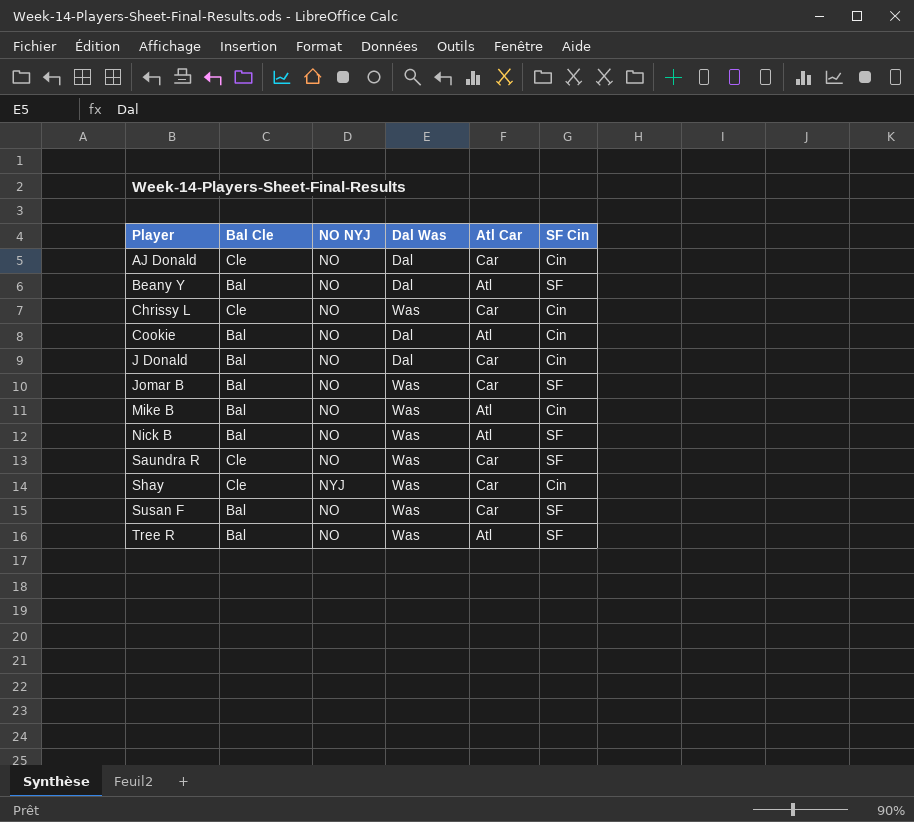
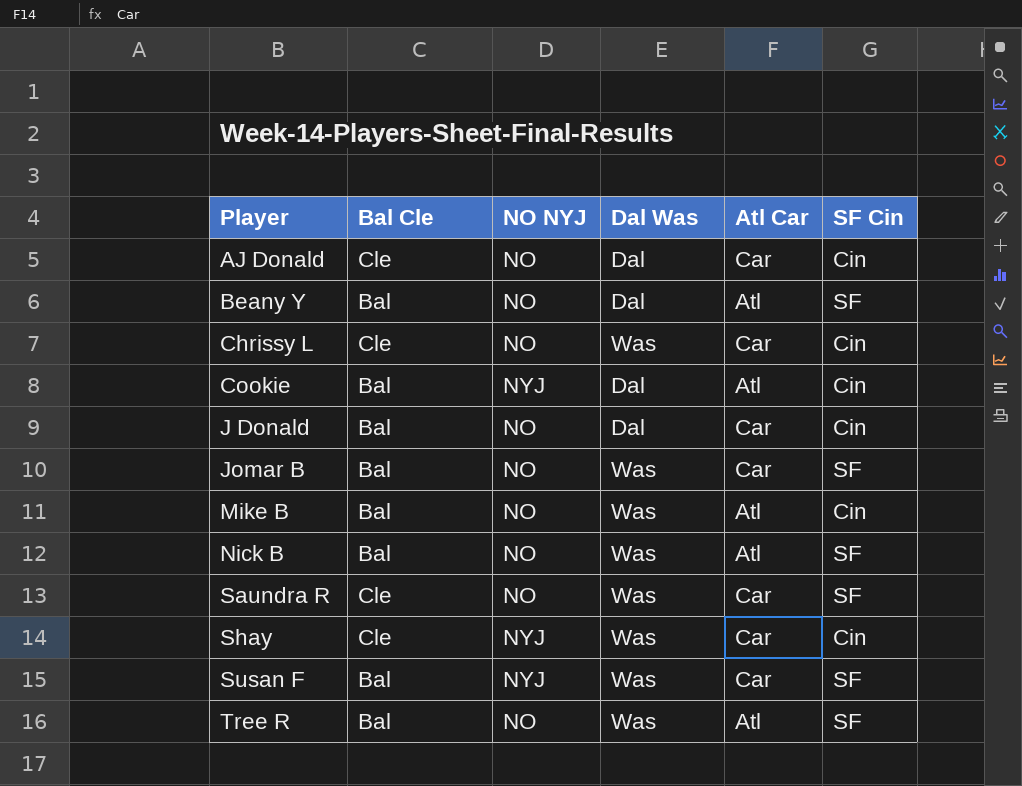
Cookie | NO NYJ: NO -> NYJ
Susan F | NO NYJ: NO -> NYJ

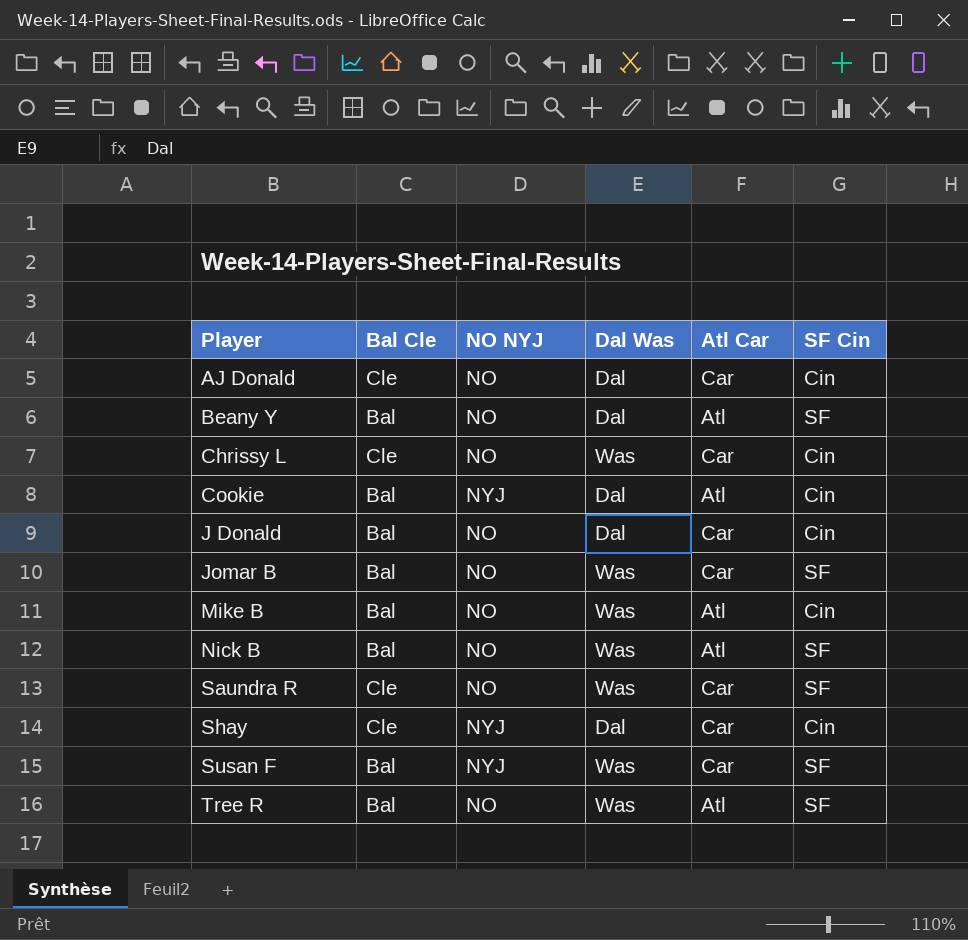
Shay | Dal Was: Was -> Dal

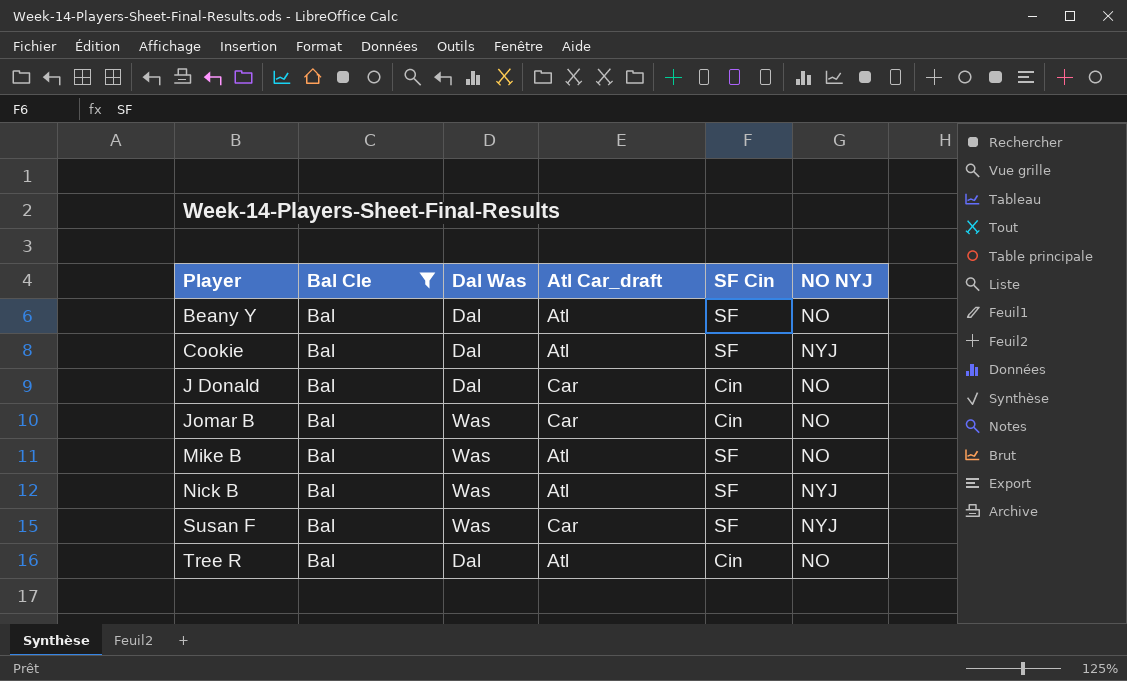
filter: none -> Bal Cle = Bal
column name: Atl Car -> Atl Car_draft
column NO NYJ | position: 3 -> 6
Cookie | SF Cin: Cin -> SF
Jomar B | SF Cin: SF -> Cin
Mike B | SF Cin: Cin -> SF
Nick B | NO NYJ: NO -> NYJ
Tree R | Dal Was: Was -> Dal
Tree R | SF Cin: SF -> Cin

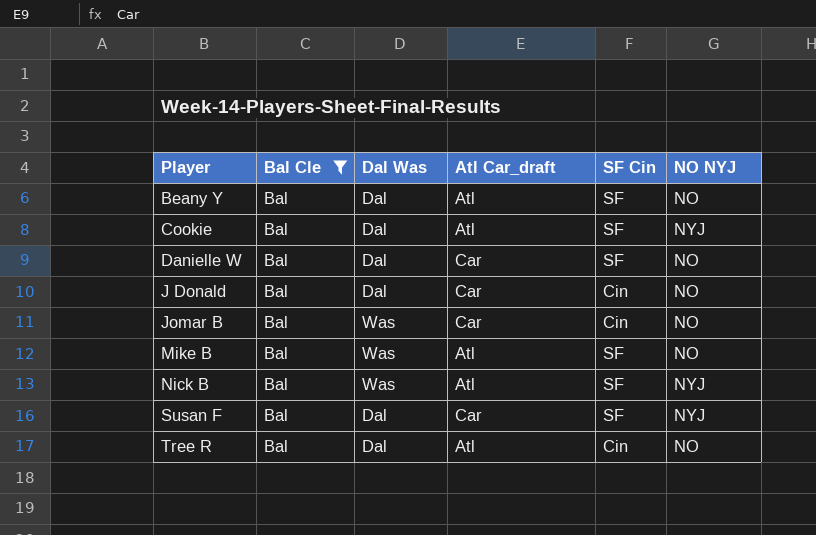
row Danielle W: none -> Bal | Dal | Car | SF | NO
Susan F | Dal Was: Was -> Dal

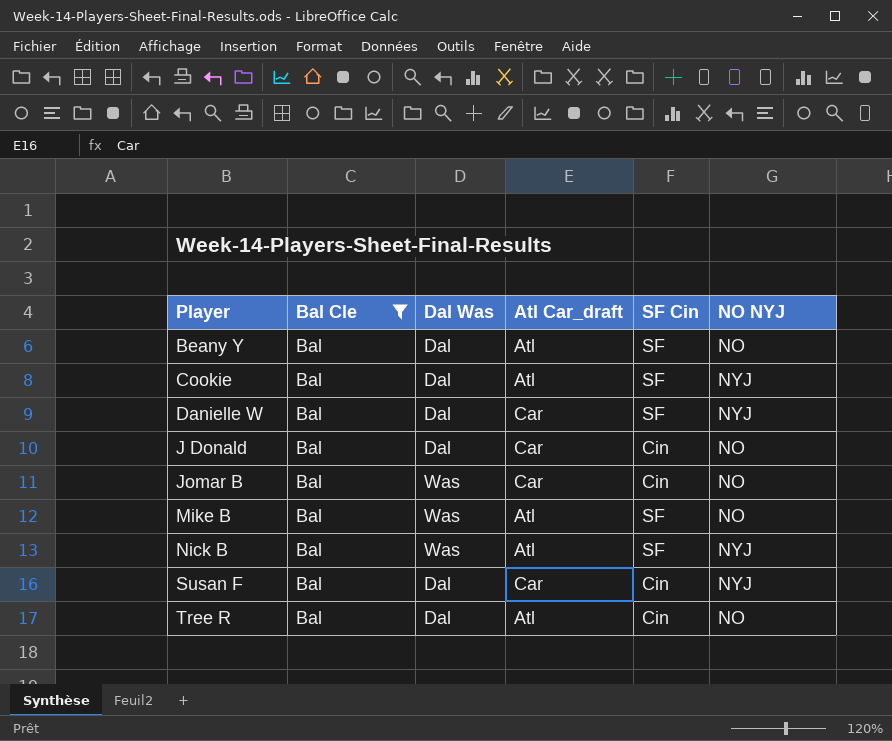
Danielle W | NO NYJ: NO -> NYJ
Susan F | SF Cin: SF -> Cin

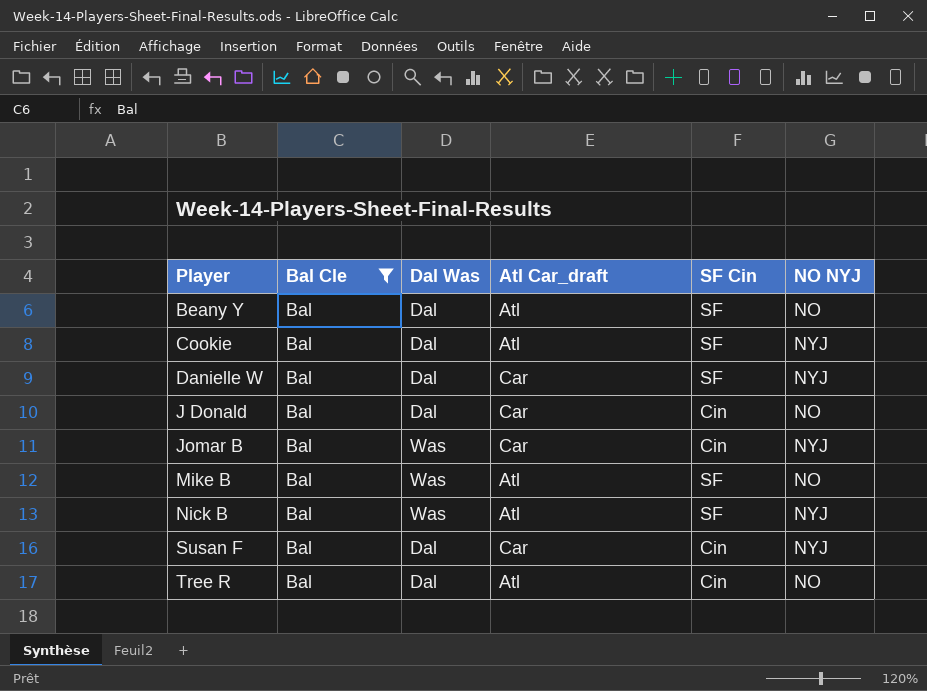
Jomar B | NO NYJ: NO -> NYJ

